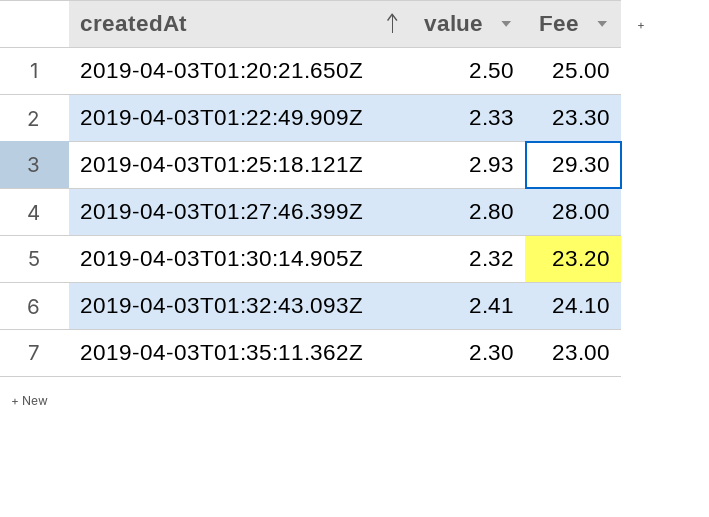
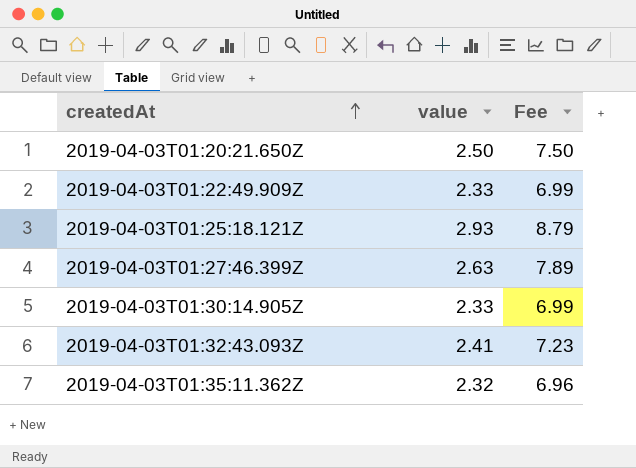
column Fee | formula: [value] * 10 -> [value] * 3
2019-04-03T01:27:46.399Z | value: 2.80 -> 2.63
2019-04-03T01:30:14.905Z | value: 2.32 -> 2.33
2019-04-03T01:35:11.362Z | value: 2.30 -> 2.32

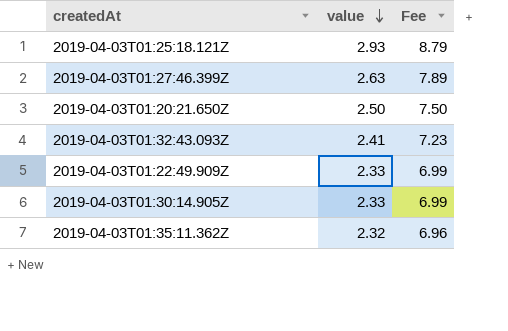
row order: createdAt ascending -> value descending

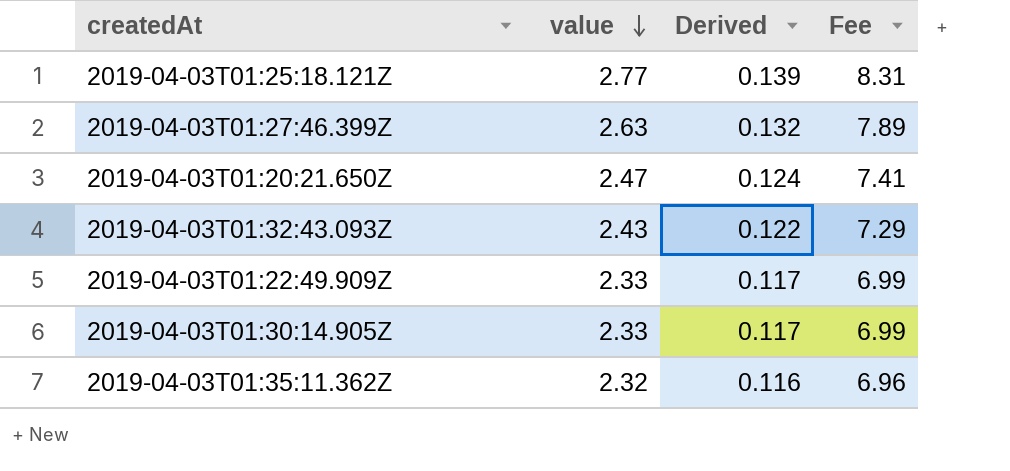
column Derived | formula: none -> [value] * 0.05
2019-04-03T01:25:18.121Z | value: 2.93 -> 2.77
2019-04-03T01:25:18.121Z | Fee: 8.79 -> 8.31
2019-04-03T01:20:21.650Z | value: 2.50 -> 2.47
2019-04-03T01:20:21.650Z | Fee: 7.50 -> 7.41
2019-04-03T01:32:43.093Z | value: 2.41 -> 2.43
2019-04-03T01:32:43.093Z | Fee: 7.23 -> 7.29

